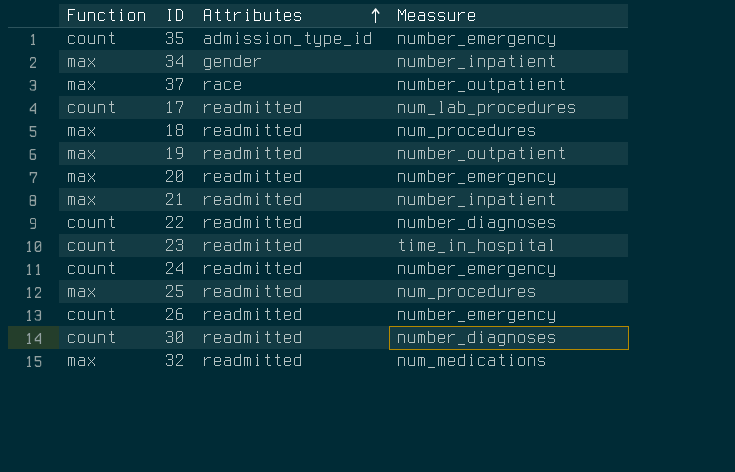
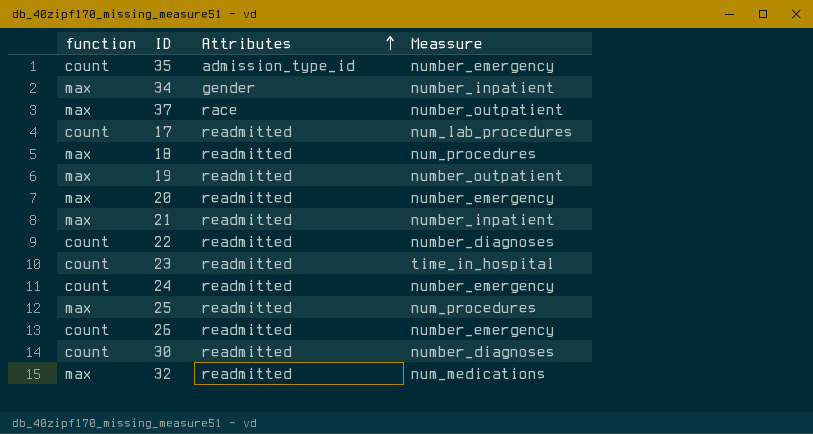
column name: Function -> function

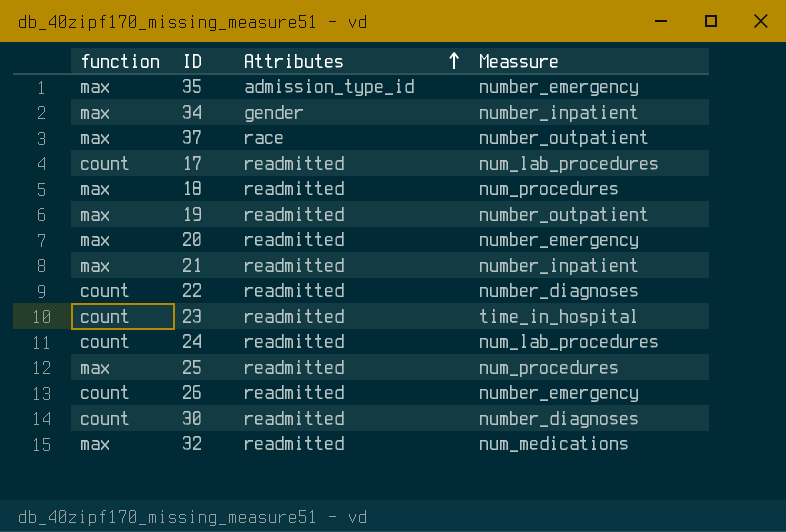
35 | function: count -> max
24 | Meassure: number_emergency -> num_lab_procedures

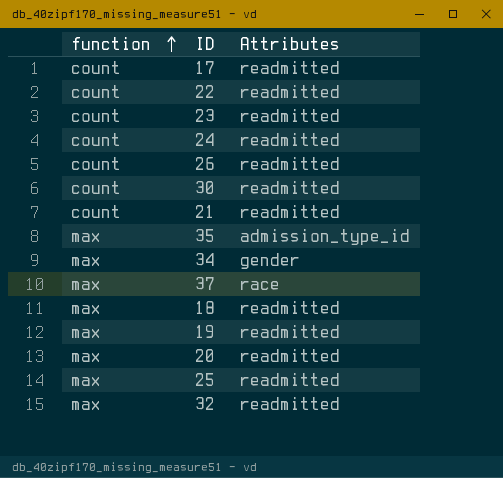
row order: Attributes ascending -> function ascending
column Meassure | position: 4 -> none
21 | function: max -> count

